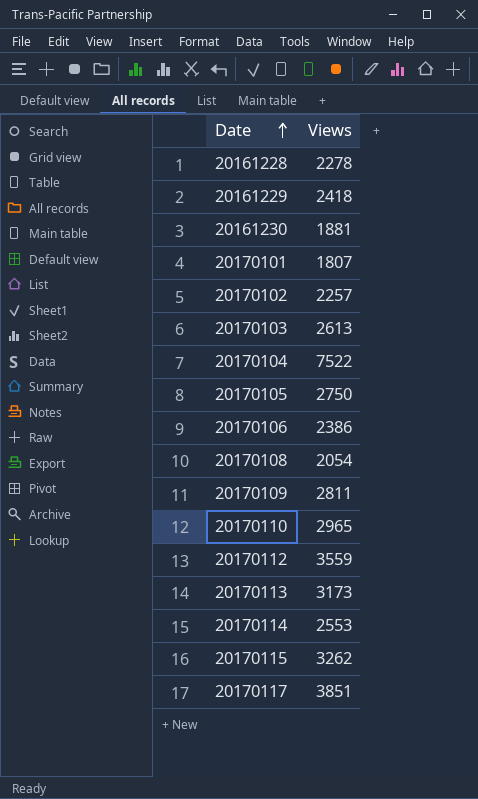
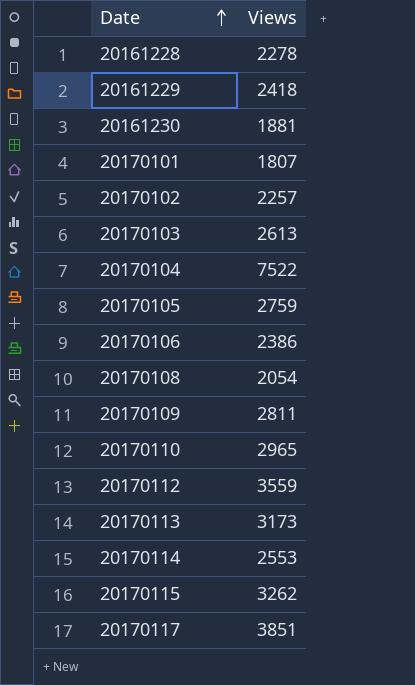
20170105 | Views: 2750 -> 2759

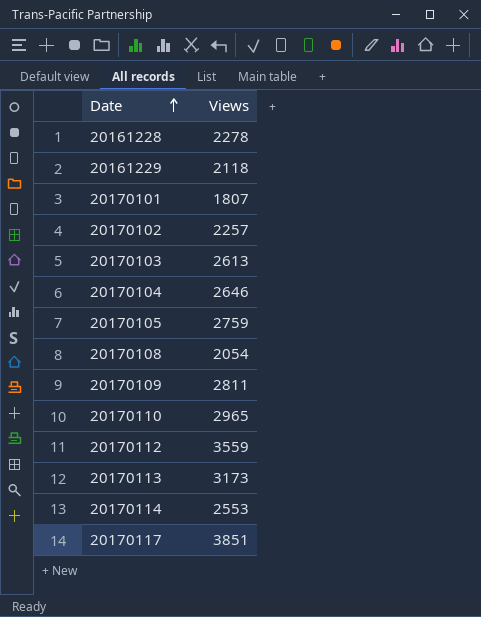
row 20161230: 1881 -> none
row 20170106: 2386 -> none
row 20170115: 3262 -> none
20161229 | Views: 2418 -> 2118
20170104 | Views: 7522 -> 2646

